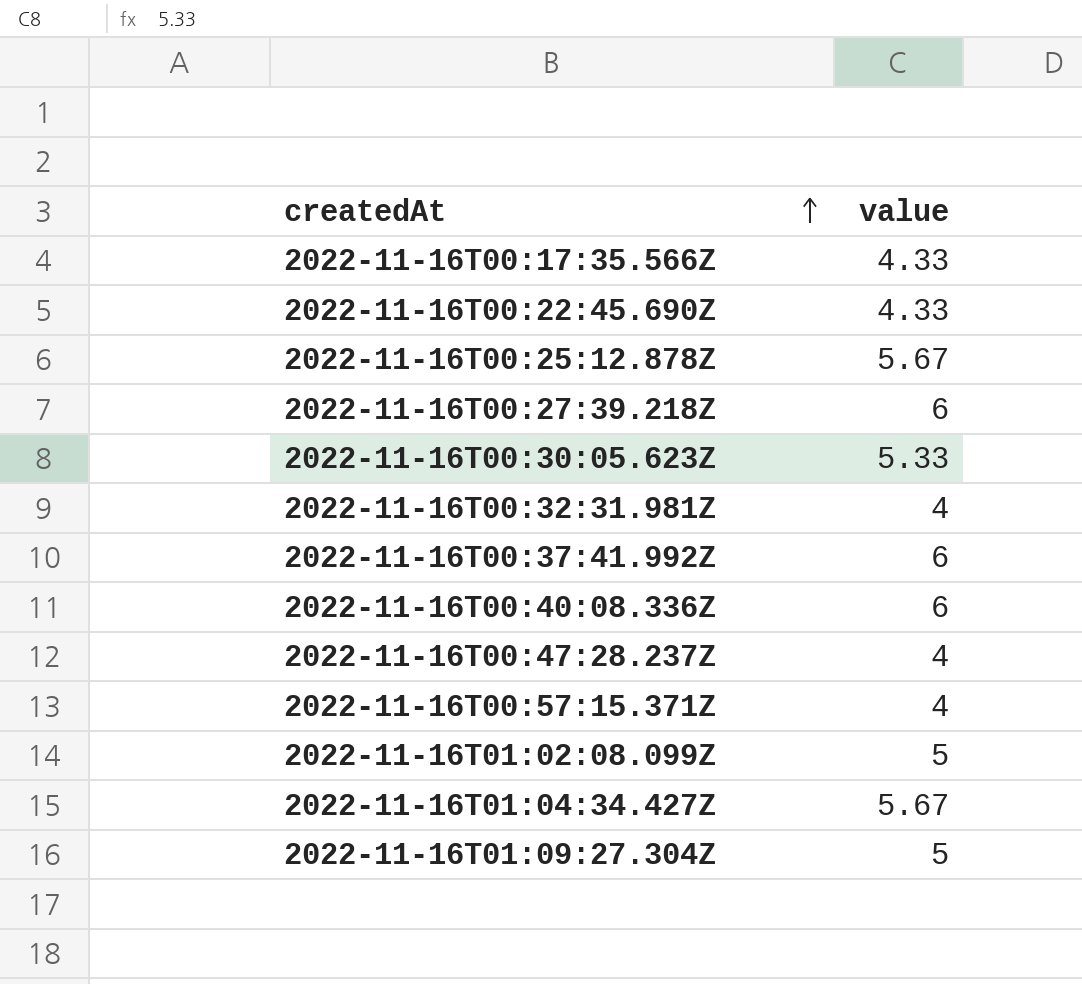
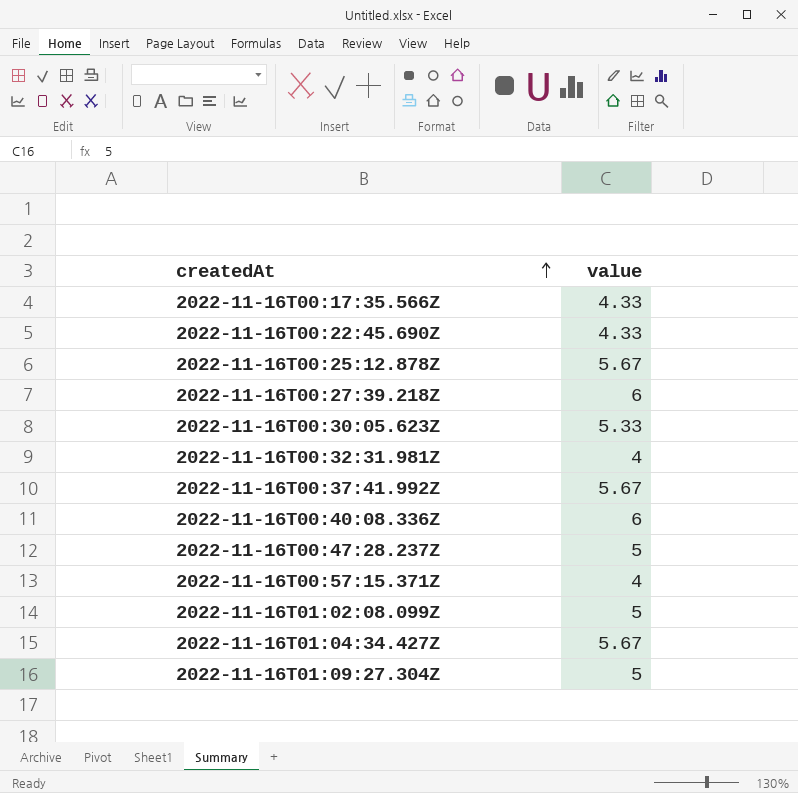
2022-11-16T00:37:41.992Z | value: 6 -> 5.67
2022-11-16T00:47:28.237Z | value: 4 -> 5

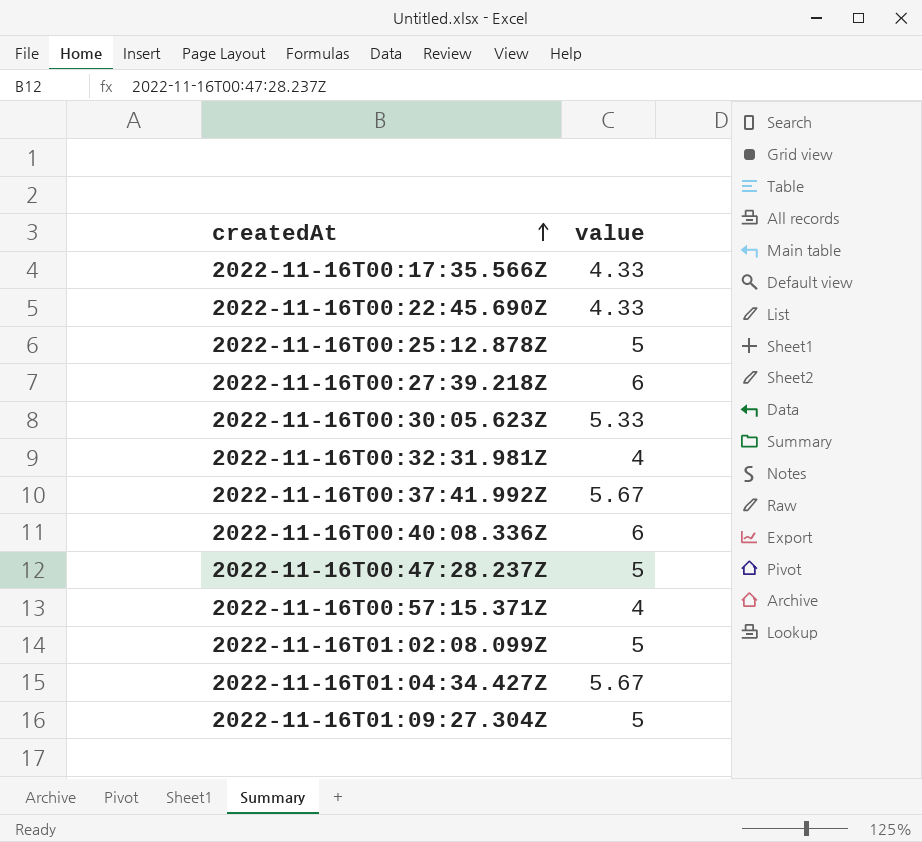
2022-11-16T00:25:12.878Z | value: 5.67 -> 5

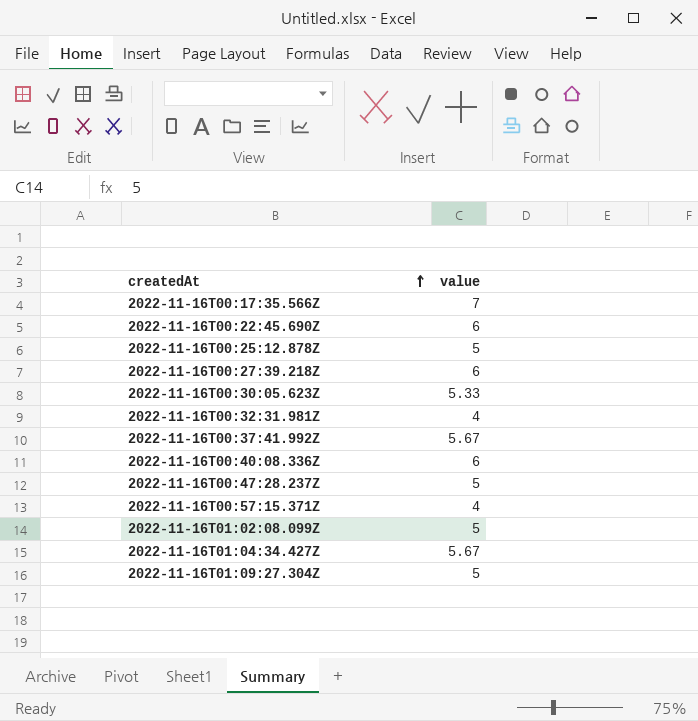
2022-11-16T00:17:35.566Z | value: 4.33 -> 7
2022-11-16T00:22:45.690Z | value: 4.33 -> 6

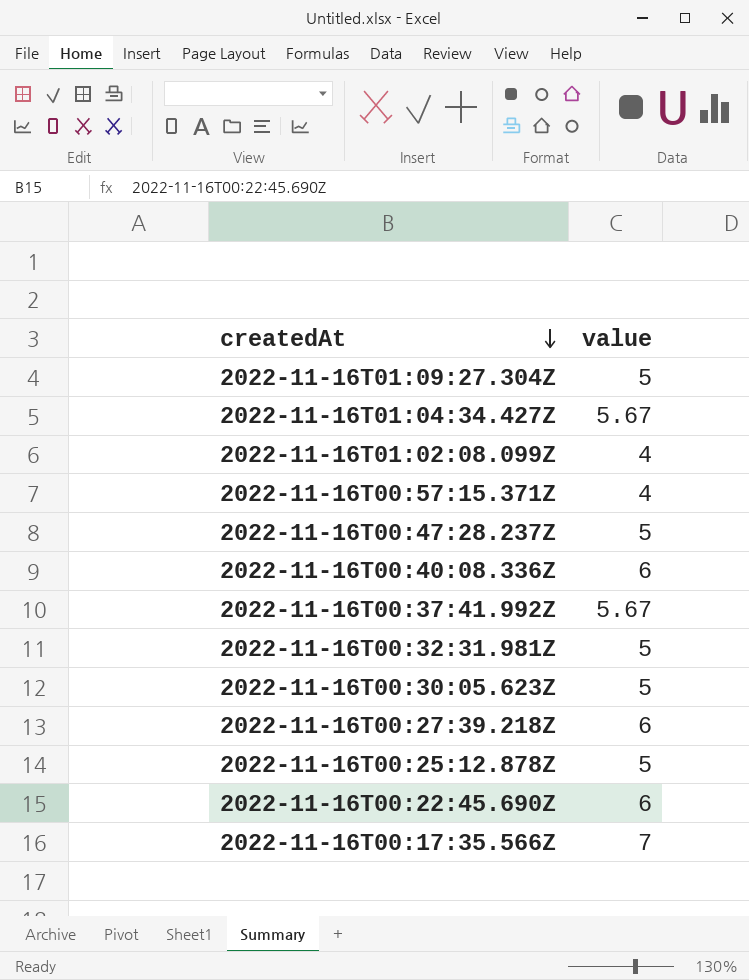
row order: createdAt ascending -> createdAt descending
2022-11-16T01:02:08.099Z | value: 5 -> 4
2022-11-16T00:32:31.981Z | value: 4 -> 5
2022-11-16T00:30:05.623Z | value: 5.33 -> 5

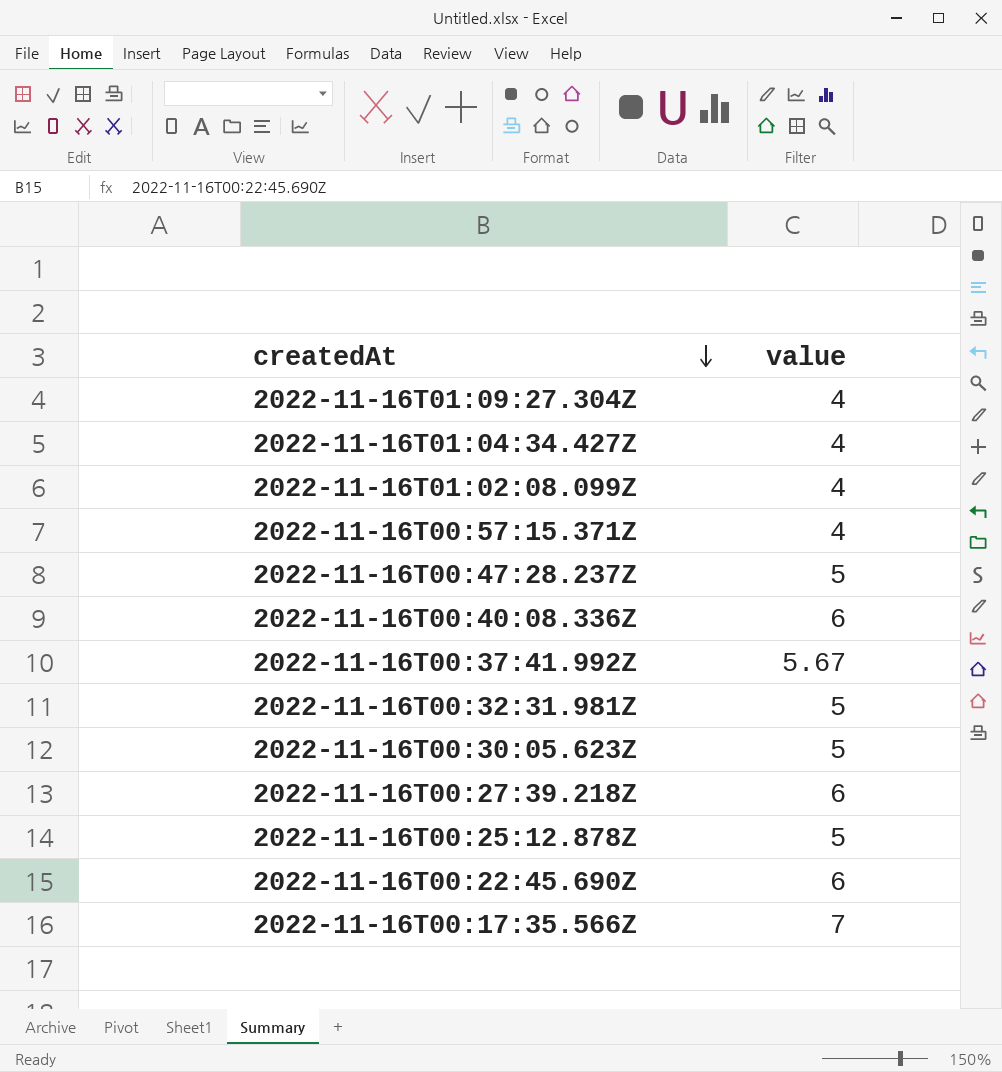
2022-11-16T01:09:27.304Z | value: 5 -> 4
2022-11-16T01:04:34.427Z | value: 5.67 -> 4

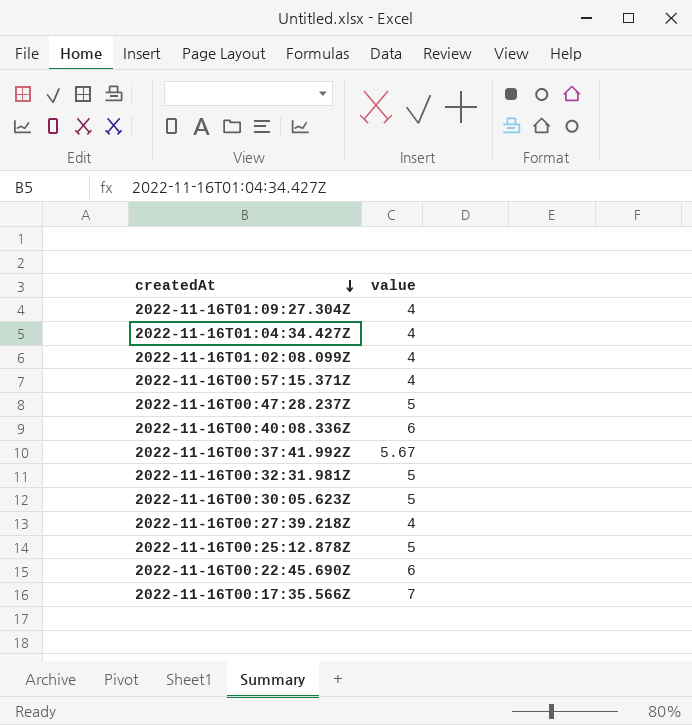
2022-11-16T00:27:39.218Z | value: 6 -> 4

